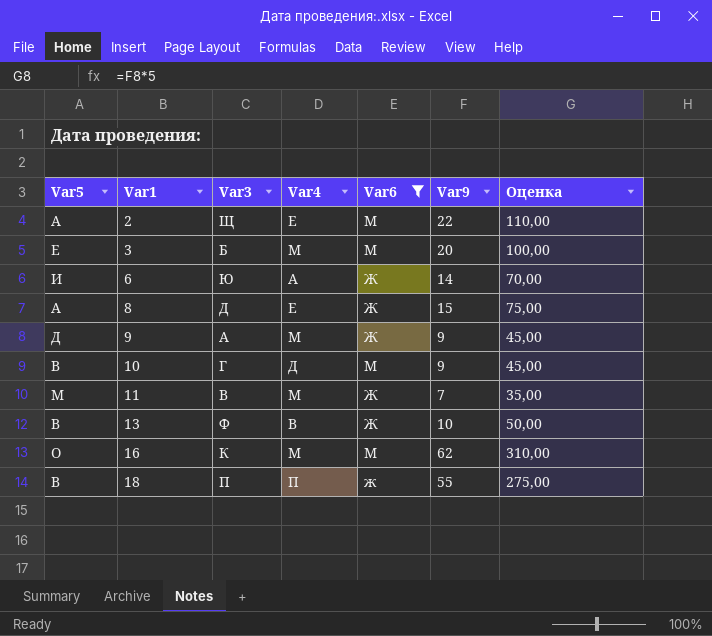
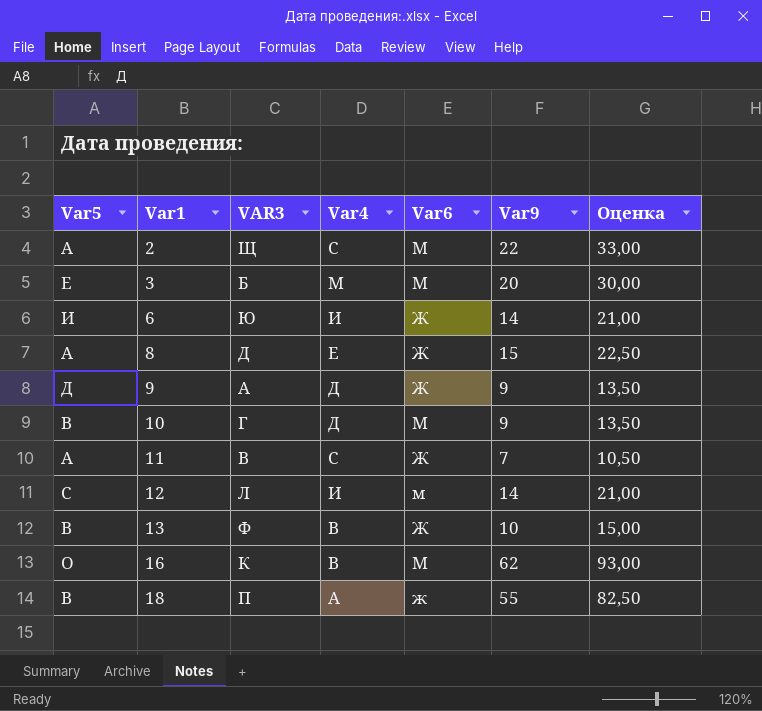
filter: Var6 != м -> none
column name: Var3 -> VAR3
column Оценка | formula: [Var9] * 5 -> [Var9] * 1,5
2 | Var4: Е -> С
6 | Var4: А -> И
9 | Var4: М -> Д
11 | Var5: М -> А
11 | Var4: М -> С
16 | Var4: М -> В
18 | Var4: П -> А

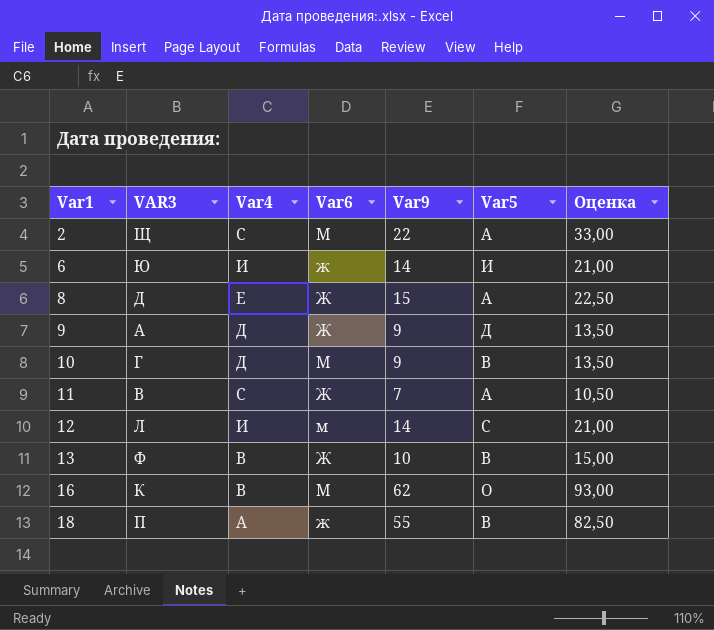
column Var5 | position: 1 -> 6
row 3: Е | Б | М | М | 20 | 30,00 -> none
6 | Var6: Ж -> ж

